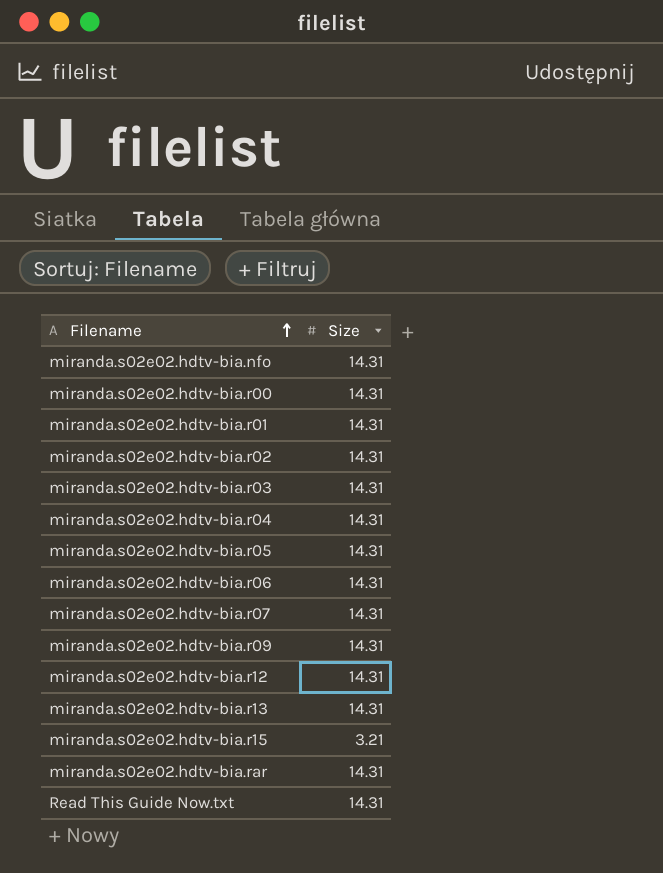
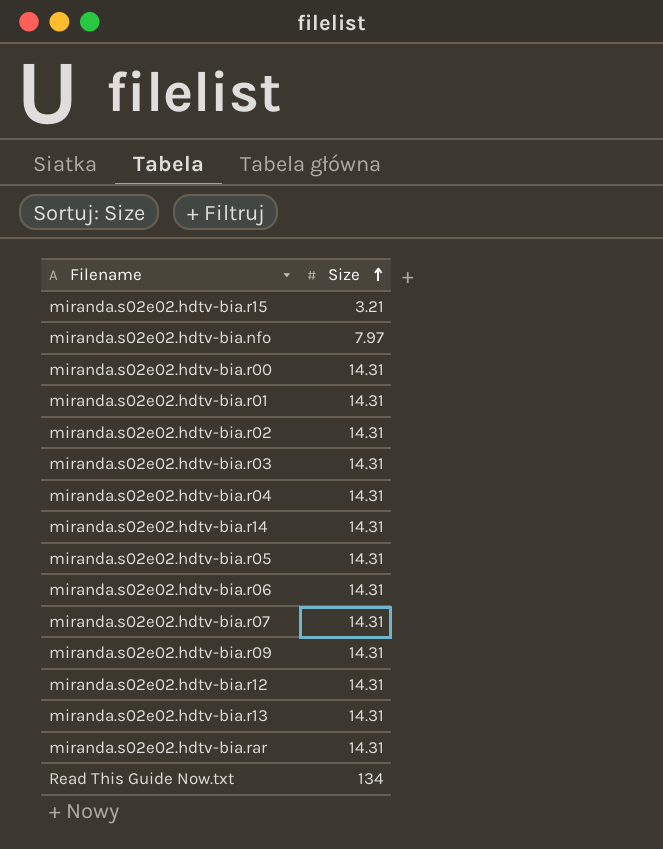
row order: Filename ascending -> Size ascending
miranda.s02e02.hdtv-bia.nfo | Size: 14.31 -> 7.97
row miranda.s02e02.hdtv-bia.r14: none -> 14.31
Read This Guide Now.txt | Size: 14.31 -> 134

